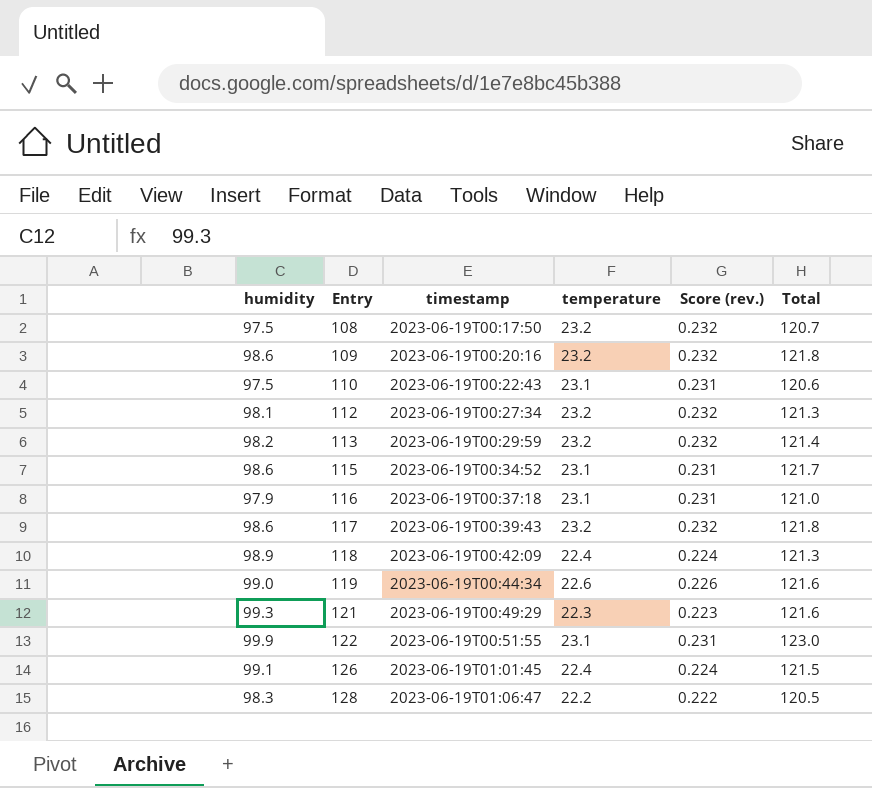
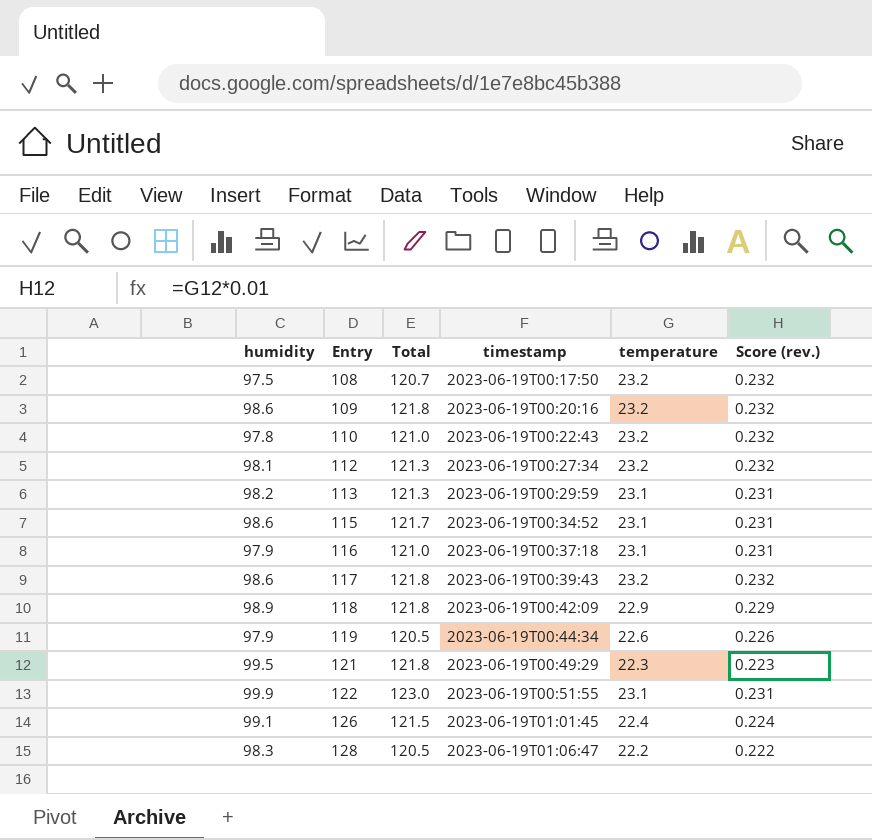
column Total | position: 6 -> 3
110 | humidity: 97.5 -> 97.8
110 | Total: 120.6 -> 121.0
110 | temperature: 23.1 -> 23.2
110 | Score (rev.): 0.231 -> 0.232
113 | Total: 121.4 -> 121.3
113 | temperature: 23.2 -> 23.1
113 | Score (rev.): 0.232 -> 0.231
118 | Total: 121.3 -> 121.8
118 | temperature: 22.4 -> 22.9
118 | Score (rev.): 0.224 -> 0.229
119 | humidity: 99.0 -> 97.9
119 | Total: 121.6 -> 120.5
121 | humidity: 99.3 -> 99.5
121 | Total: 121.6 -> 121.8

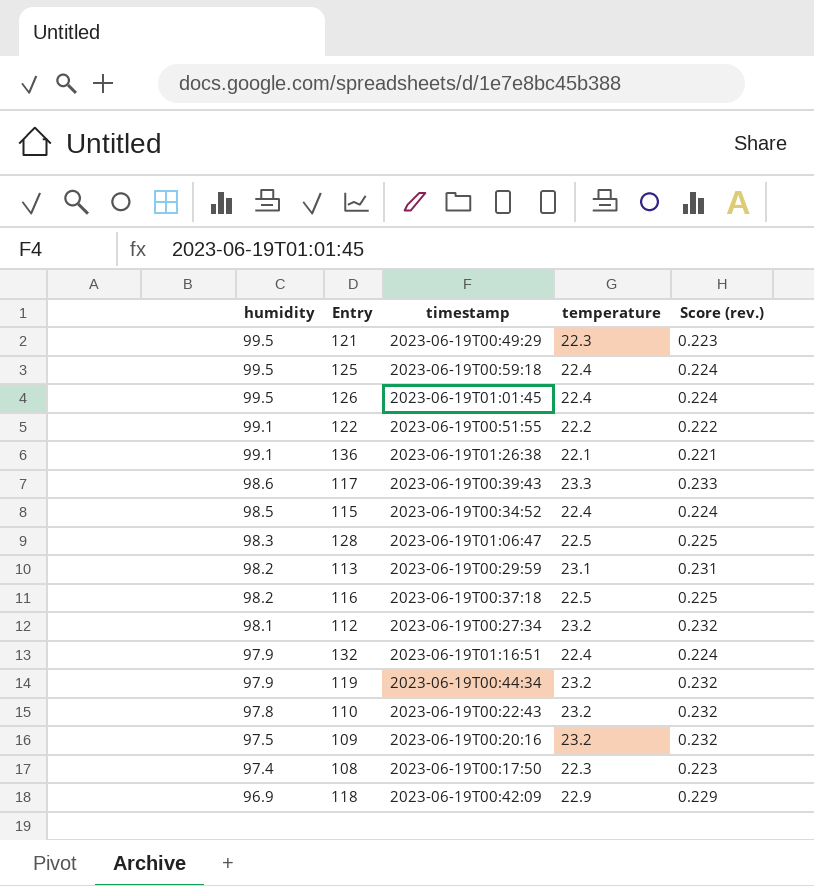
row order: Entry ascending -> humidity descending
column Total | formula: [humidity] + [temperature] -> none
row 125: none -> 99.5 | 2023-06-19T00:59:18 | 22.4 | 0.224
126 | humidity: 99.1 -> 99.5
122 | humidity: 99.9 -> 99.1
122 | temperature: 23.1 -> 22.2
122 | Score (rev.): 0.231 -> 0.222
row 136: none -> 99.1 | 2023-06-19T01:26:38 | 22.1 | 0.221
117 | temperature: 23.2 -> 23.3
117 | Score (rev.): 0.232 -> 0.233
115 | humidity: 98.6 -> 98.5
115 | temperature: 23.1 -> 22.4
115 | Score (rev.): 0.231 -> 0.224
128 | temperature: 22.2 -> 22.5
128 | Score (rev.): 0.222 -> 0.225
116 | humidity: 97.9 -> 98.2
116 | temperature: 23.1 -> 22.5
116 | Score (rev.): 0.231 -> 0.225
row 132: none -> 97.9 | 2023-06-19T01:16:51 | 22.4 | 0.224
119 | temperature: 22.6 -> 23.2
119 | Score (rev.): 0.226 -> 0.232
109 | humidity: 98.6 -> 97.5
108 | humidity: 97.5 -> 97.4
108 | temperature: 23.2 -> 22.3
108 | Score (rev.): 0.232 -> 0.223
118 | humidity: 98.9 -> 96.9

